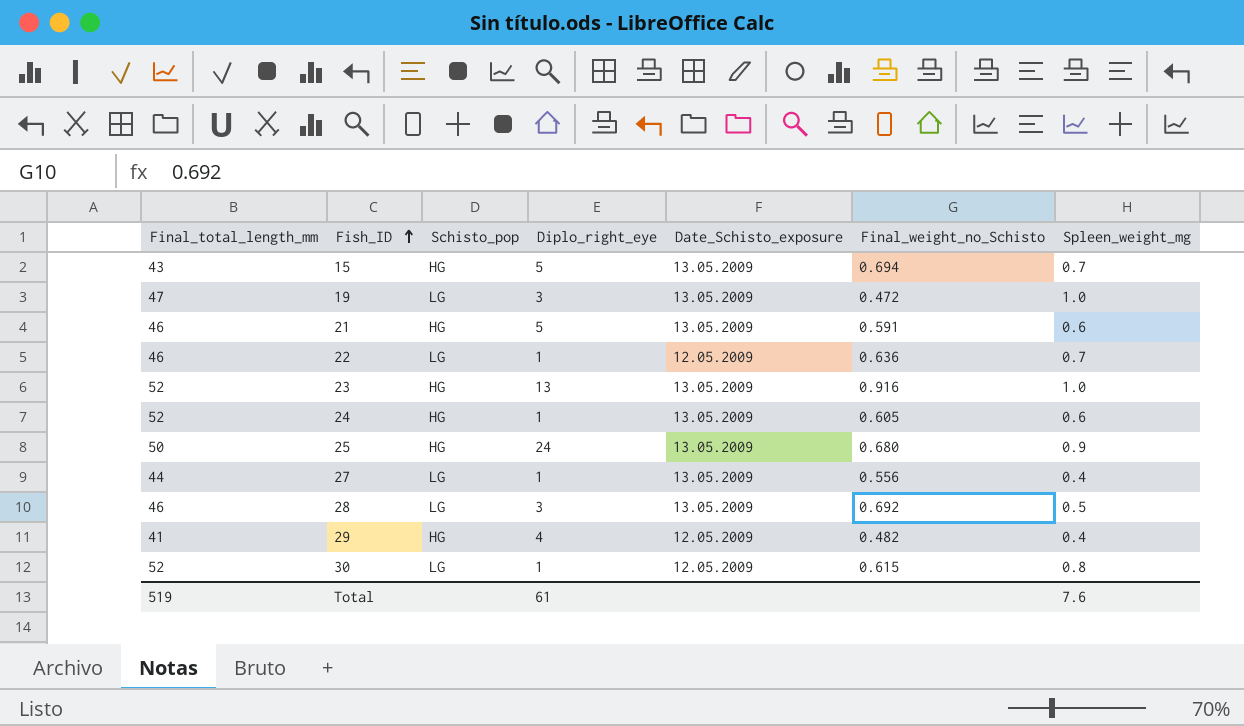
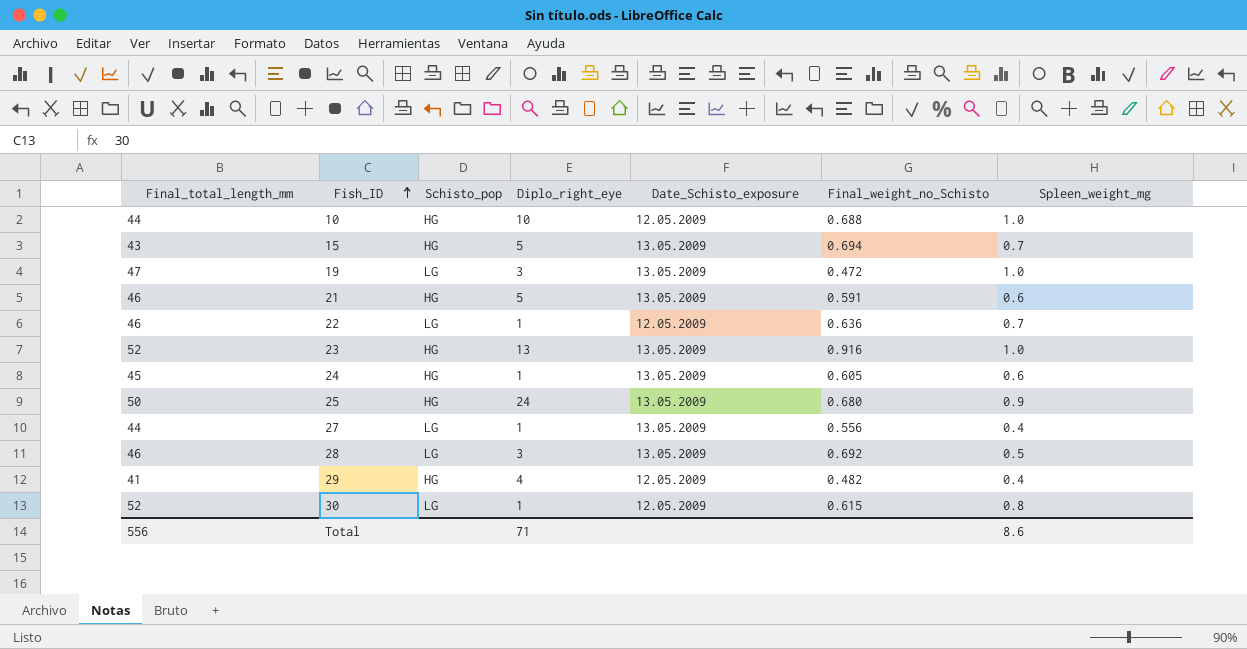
row 10: none -> 44 | HG | 10 | 12.05.2009 | 0.688 | 1.0
24 | Final_total_length_mm: 52 -> 45
Total | Final_total_length_mm: 519 -> 556
Total | Diplo_right_eye: 61 -> 71
Total | Spleen_weight_mg: 7.6 -> 8.6

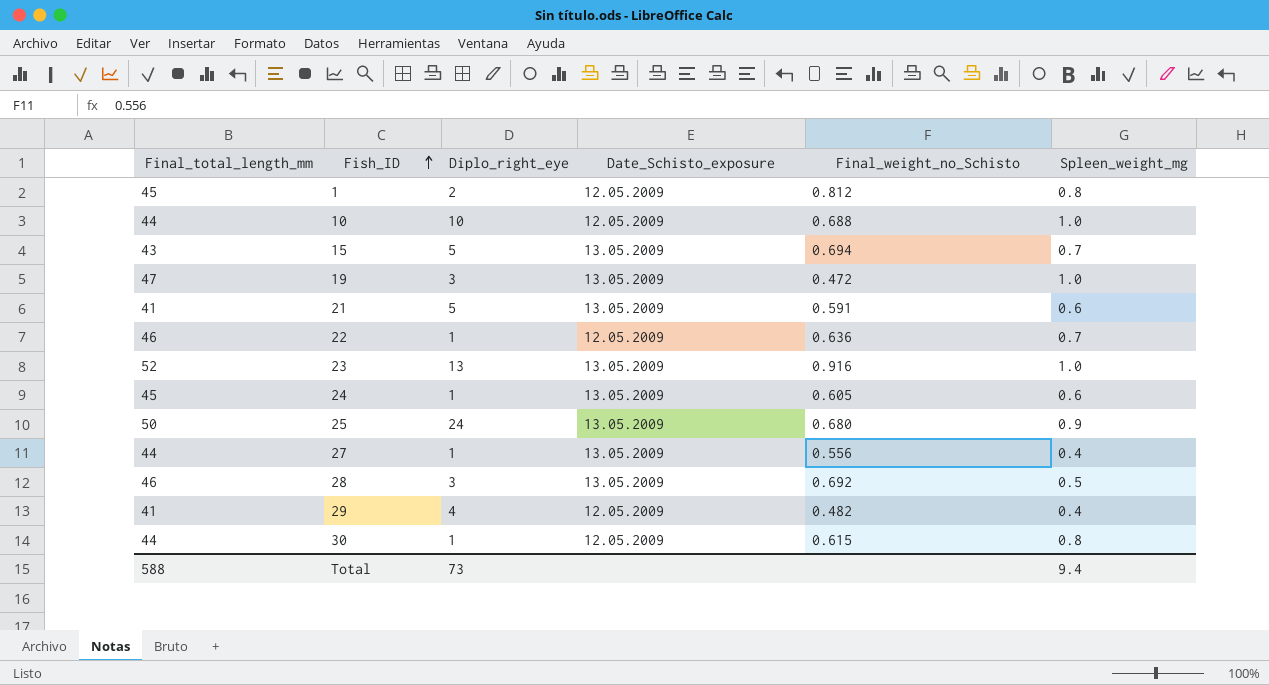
column Schisto_pop | position: 3 -> none
row 1: none -> 45 | 2 | 12.05.2009 | 0.812 | 0.8
21 | Final_total_length_mm: 46 -> 41
30 | Final_total_length_mm: 52 -> 44
Total | Final_total_length_mm: 556 -> 588
Total | Diplo_right_eye: 71 -> 73
Total | Spleen_weight_mg: 8.6 -> 9.4

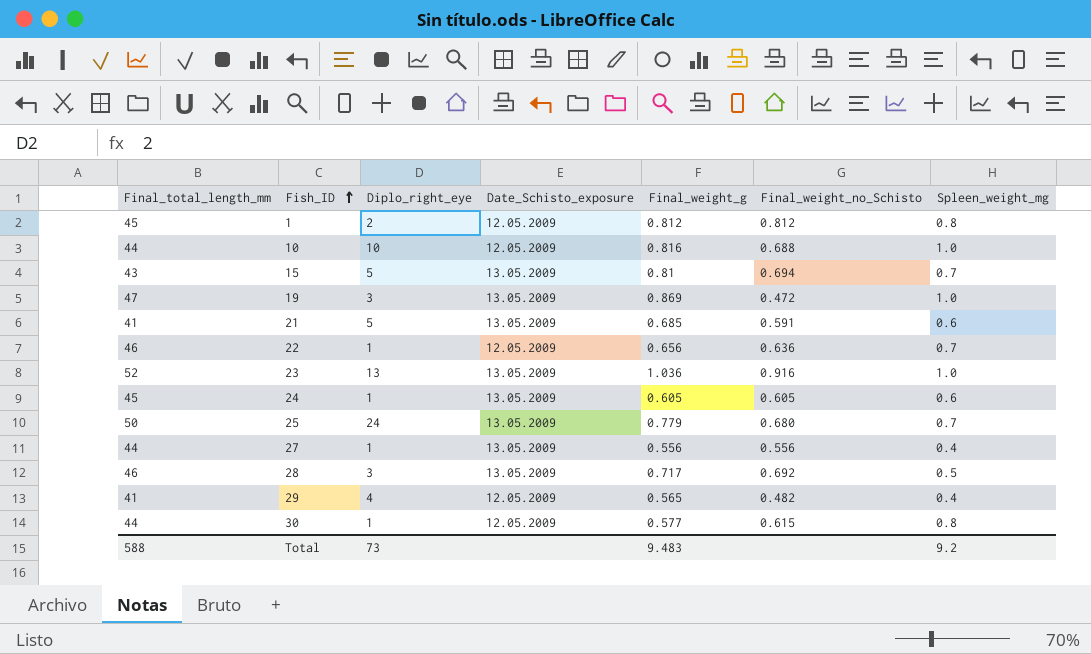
column Final_weight_g | position: none -> 5
25 | Spleen_weight_mg: 0.9 -> 0.7
Total | Spleen_weight_mg: 9.4 -> 9.2

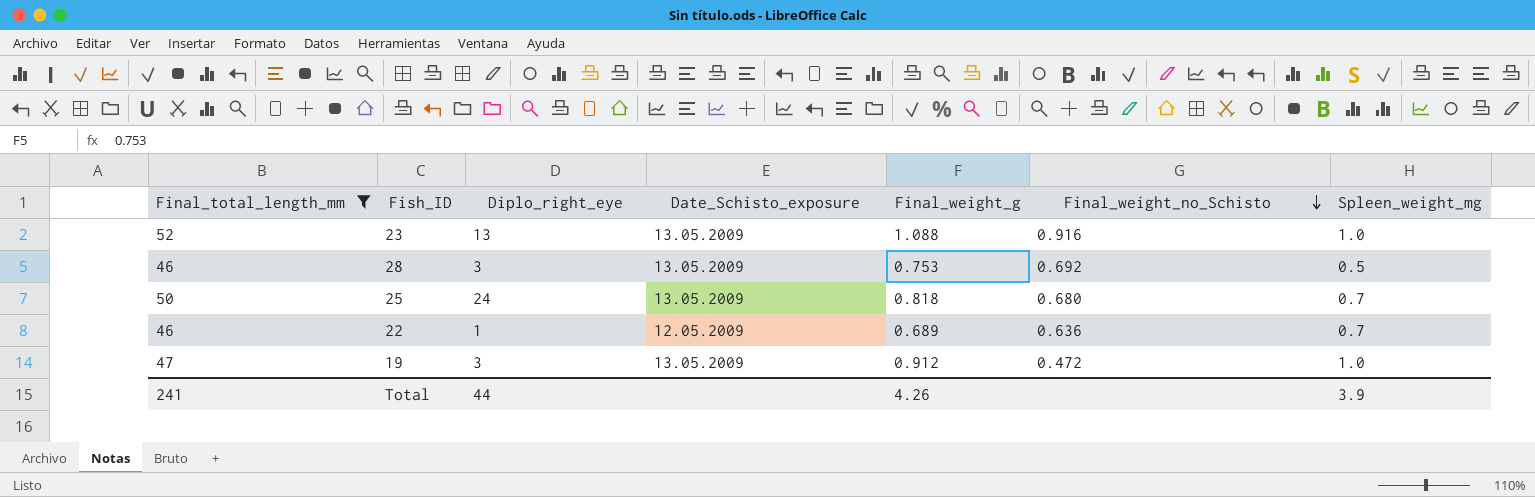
filter: none -> Final_total_length_mm >= 46
row order: Fish_ID ascending -> Final_weight_no_Schisto descending
23 | Final_weight_g: 1.036 -> 1.088
28 | Final_weight_g: 0.717 -> 0.753
25 | Final_weight_g: 0.779 -> 0.818
22 | Final_weight_g: 0.656 -> 0.689
19 | Final_weight_g: 0.869 -> 0.912
Total | Final_total_length_mm: 588 -> 241
Total | Diplo_right_eye: 73 -> 44
Total | Final_weight_g: 9.483 -> 4.26
Total | Spleen_weight_mg: 9.2 -> 3.9

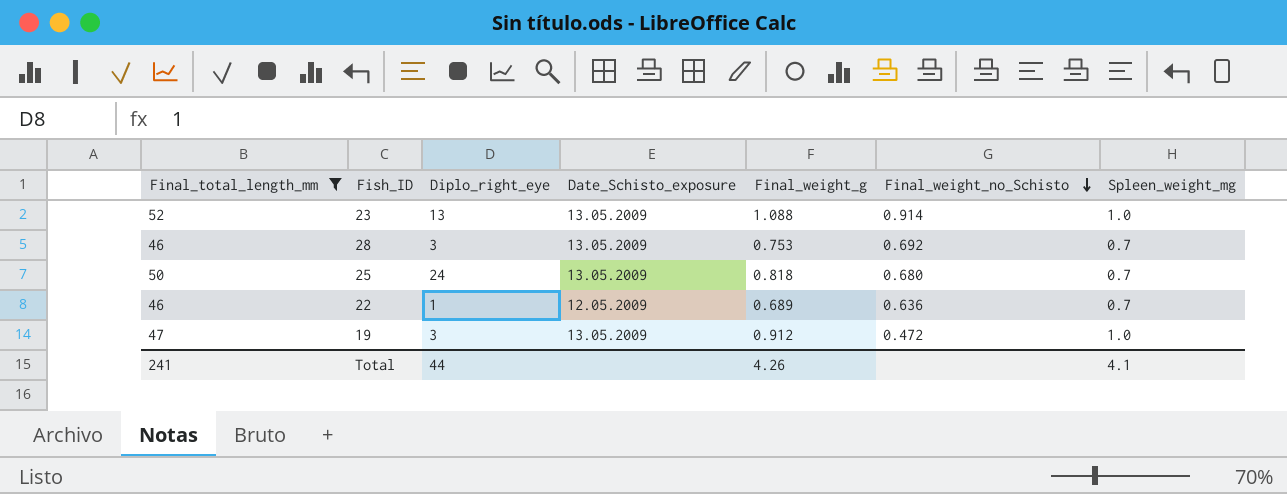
23 | Final_weight_no_Schisto: 0.916 -> 0.914
28 | Spleen_weight_mg: 0.5 -> 0.7
Total | Spleen_weight_mg: 3.9 -> 4.1

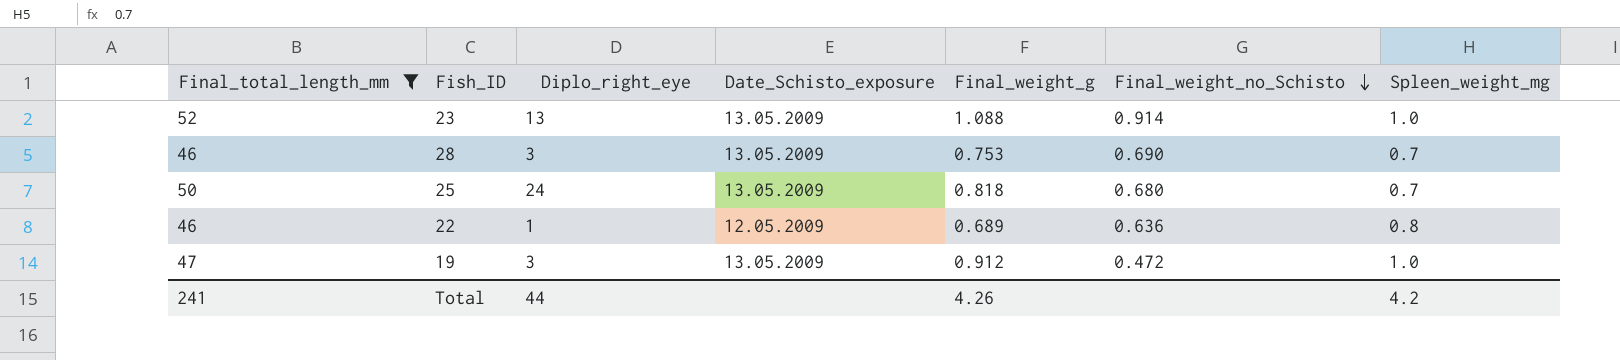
28 | Final_weight_no_Schisto: 0.692 -> 0.690
22 | Spleen_weight_mg: 0.7 -> 0.8
Total | Spleen_weight_mg: 4.1 -> 4.2

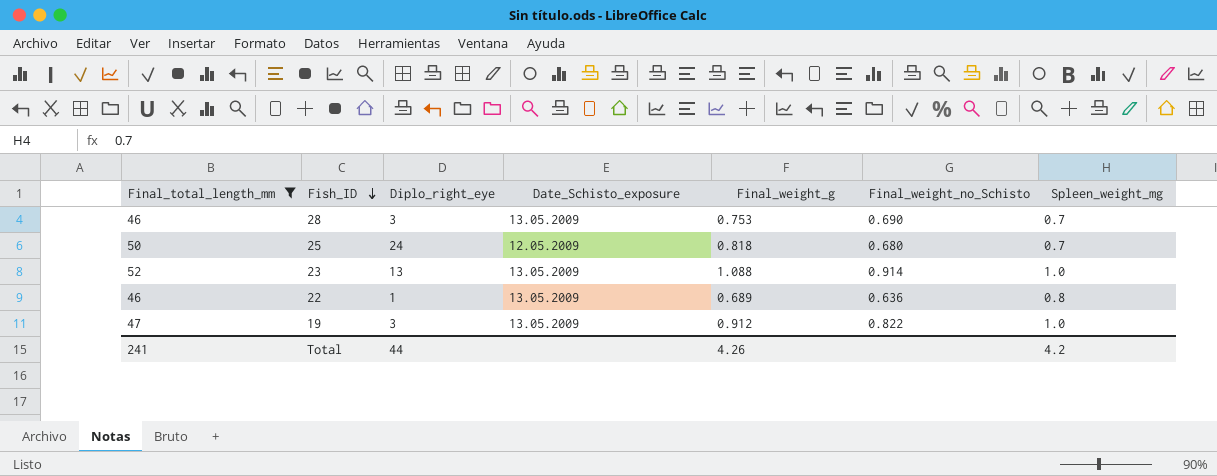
row order: Final_weight_no_Schisto descending -> Fish_ID descending
25 | Date_Schisto_exposure: 13.05.2009 -> 12.05.2009
22 | Date_Schisto_exposure: 12.05.2009 -> 13.05.2009
19 | Final_weight_no_Schisto: 0.472 -> 0.822

